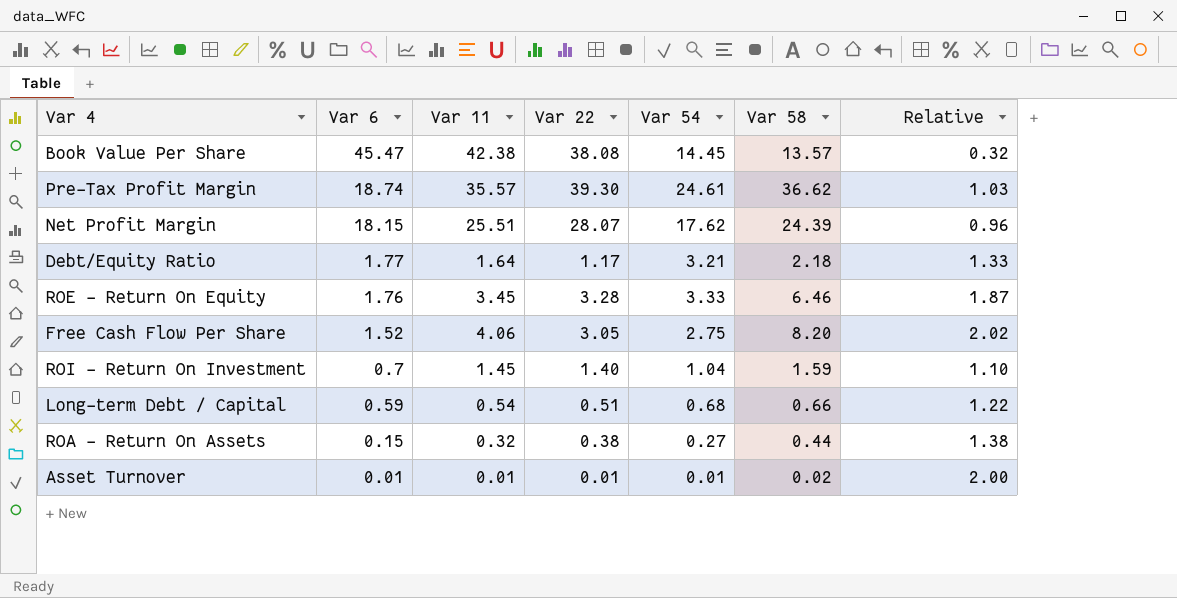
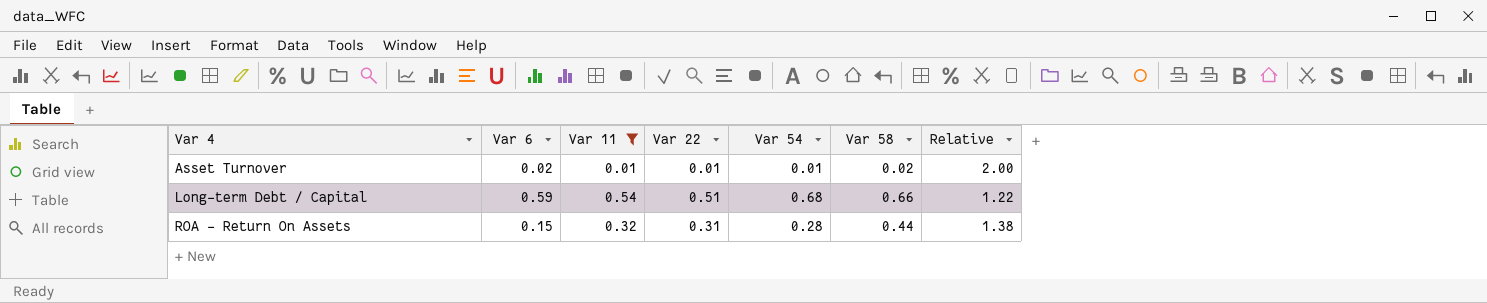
filter: none -> Var 11 <= 0.54
row order: Var 6 descending -> Var 4 ascending
Asset Turnover | Var 6: 0.01 -> 0.02
ROA - Return On Assets | Var 22: 0.38 -> 0.31
ROA - Return On Assets | Var 54: 0.27 -> 0.28

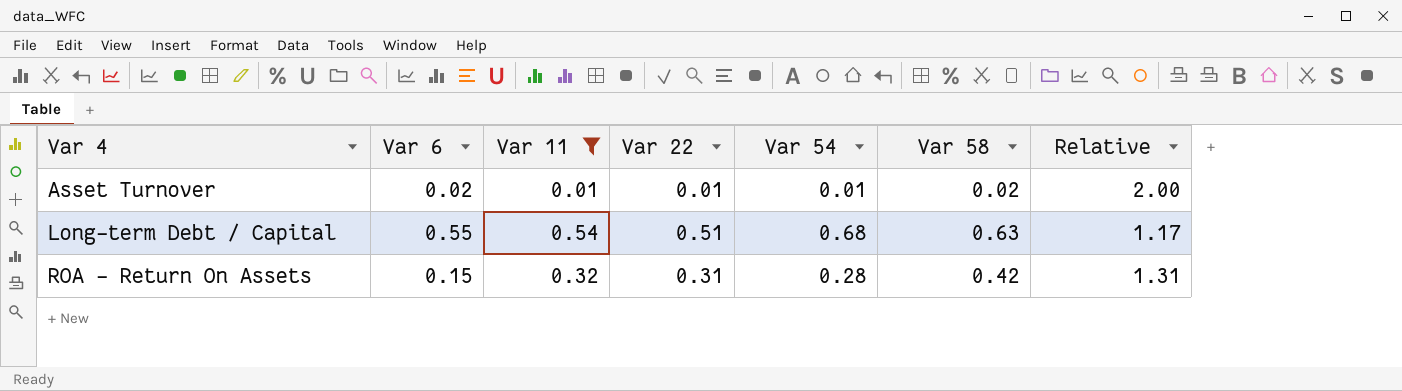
Long-term Debt / Capital | Var 6: 0.59 -> 0.55
Long-term Debt / Capital | Var 58: 0.66 -> 0.63
Long-term Debt / Capital | Relative: 1.22 -> 1.17
ROA - Return On Assets | Var 58: 0.44 -> 0.42
ROA - Return On Assets | Relative: 1.38 -> 1.31

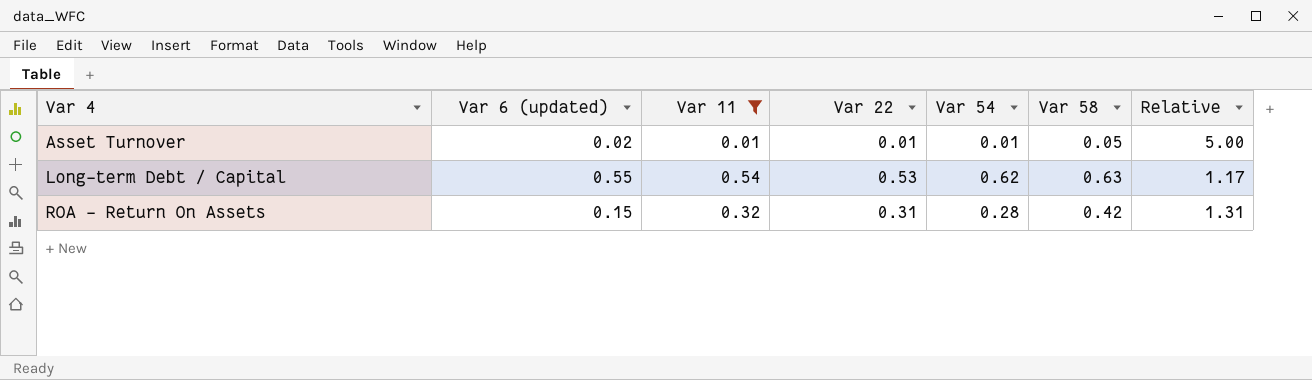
column name: Var 6 -> Var 6 (updated)
Asset Turnover | Var 58: 0.02 -> 0.05
Asset Turnover | Relative: 2.00 -> 5.00
Long-term Debt / Capital | Var 22: 0.51 -> 0.53
Long-term Debt / Capital | Var 54: 0.68 -> 0.62

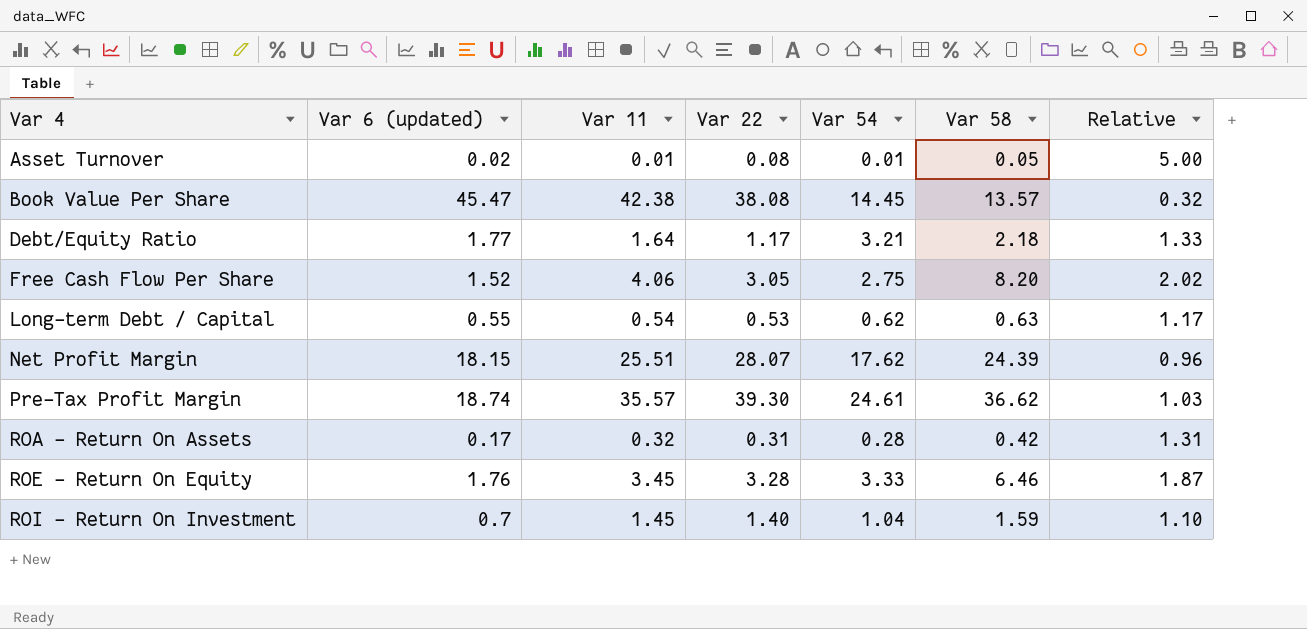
filter: Var 11 <= 0.54 -> none
Asset Turnover | Var 22: 0.01 -> 0.08
ROA - Return On Assets | Var 6 (updated): 0.15 -> 0.17

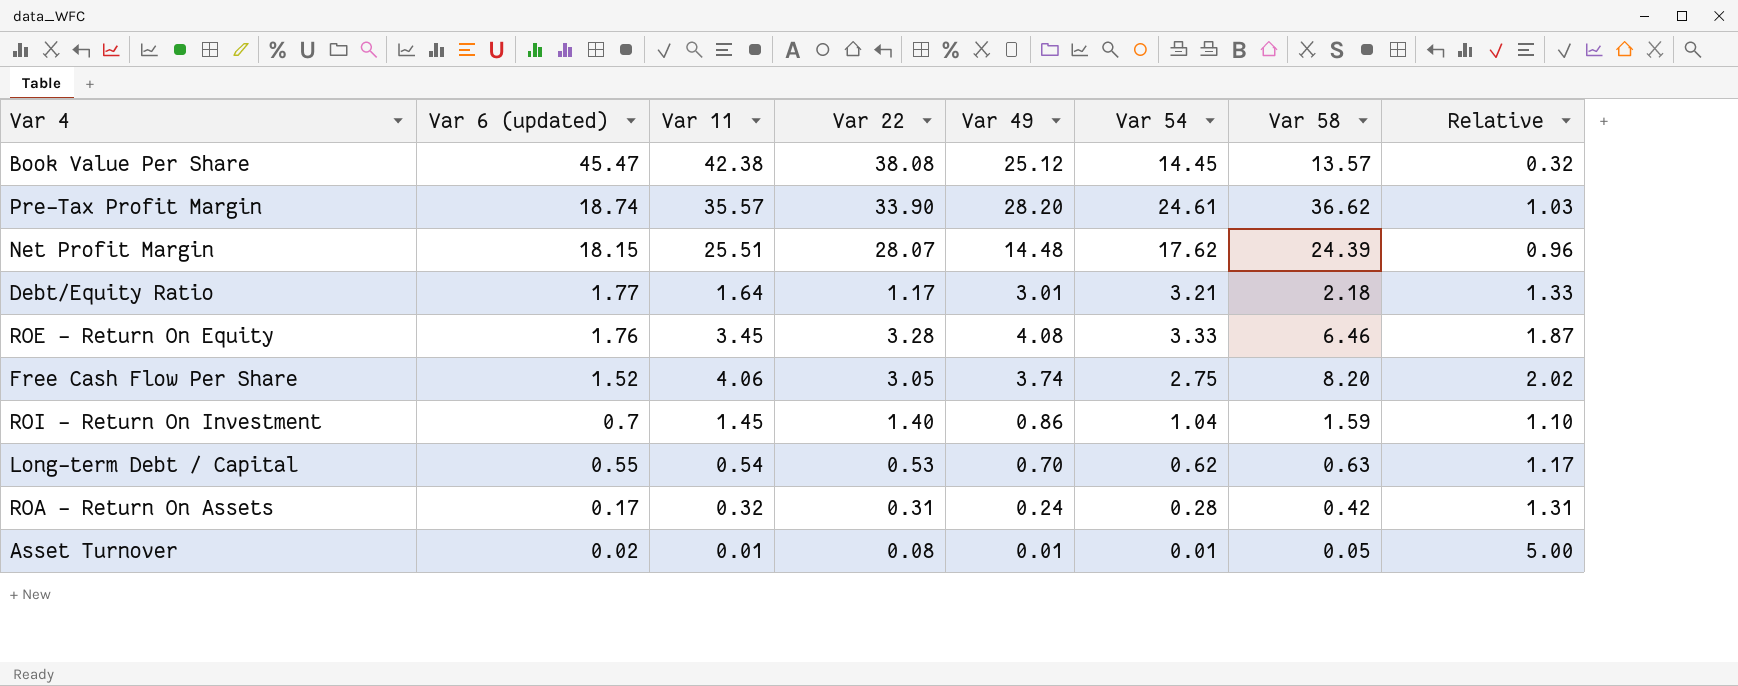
row order: Var 4 ascending -> Var 6 (updated) descending
column Var 49 | position: none -> 5
Pre-Tax Profit Margin | Var 22: 39.30 -> 33.90

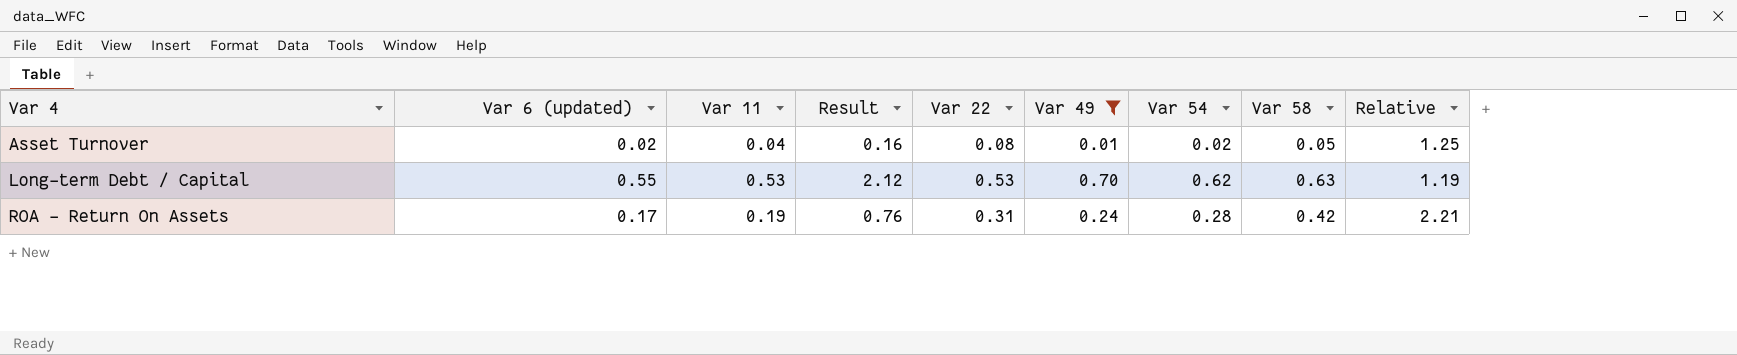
filter: none -> Var 49 <= 0.70
row order: Var 6 (updated) descending -> Var 4 ascending
column Result | formula: none -> [Var 11] * 4
Asset Turnover | Var 11: 0.01 -> 0.04
Asset Turnover | Var 54: 0.01 -> 0.02
Asset Turnover | Relative: 5.00 -> 1.25
Long-term Debt / Capital | Var 11: 0.54 -> 0.53
Long-term Debt / Capital | Relative: 1.17 -> 1.19
ROA - Return On Assets | Var 11: 0.32 -> 0.19
ROA - Return On Assets | Relative: 1.31 -> 2.21

